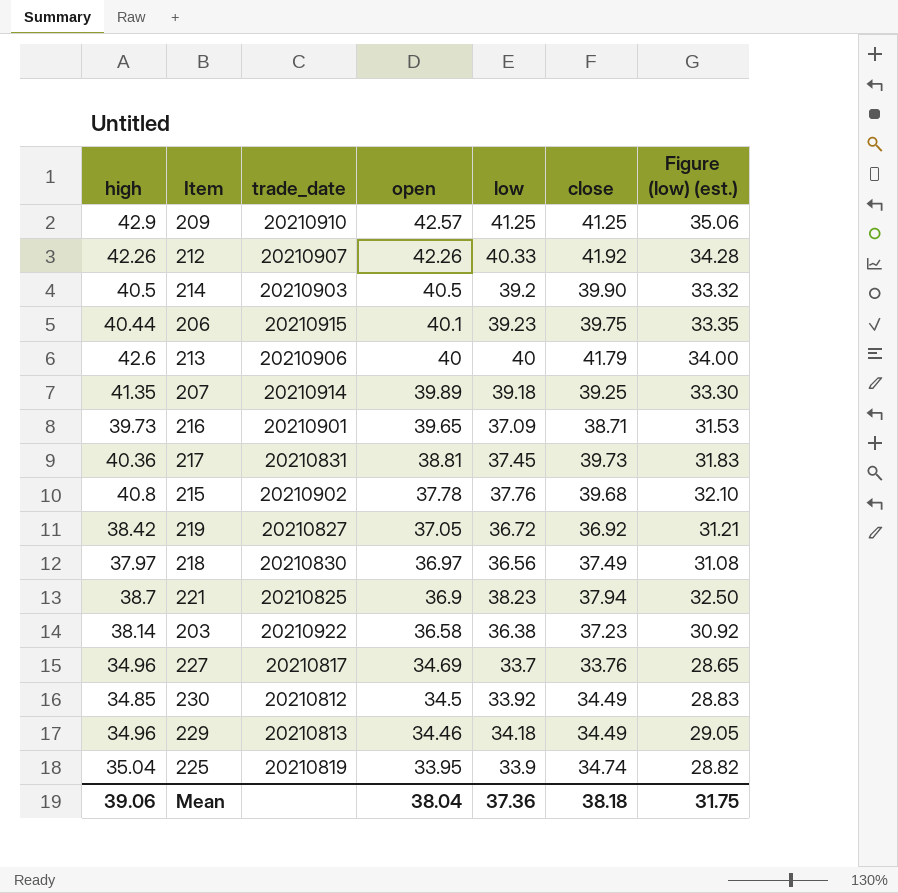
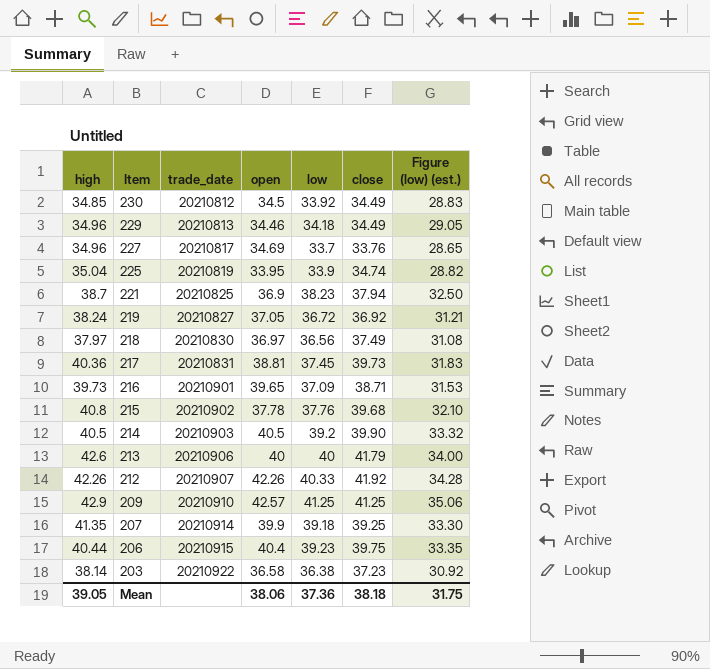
row order: open descending -> Item descending
219 | high: 38.42 -> 38.24
207 | open: 39.89 -> 39.9
206 | open: 40.1 -> 40.4
Mean | high: 39.06 -> 39.05
Mean | open: 38.04 -> 38.06

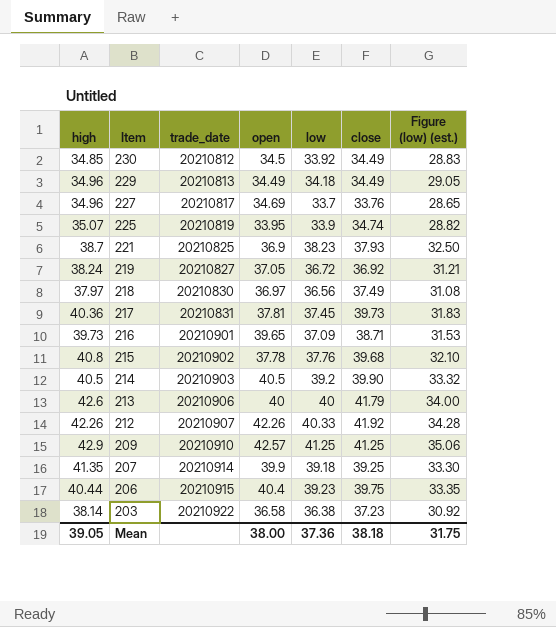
229 | open: 34.46 -> 34.49
225 | high: 35.04 -> 35.07
221 | close: 37.94 -> 37.93
217 | open: 38.81 -> 37.81
Mean | open: 38.06 -> 38.00

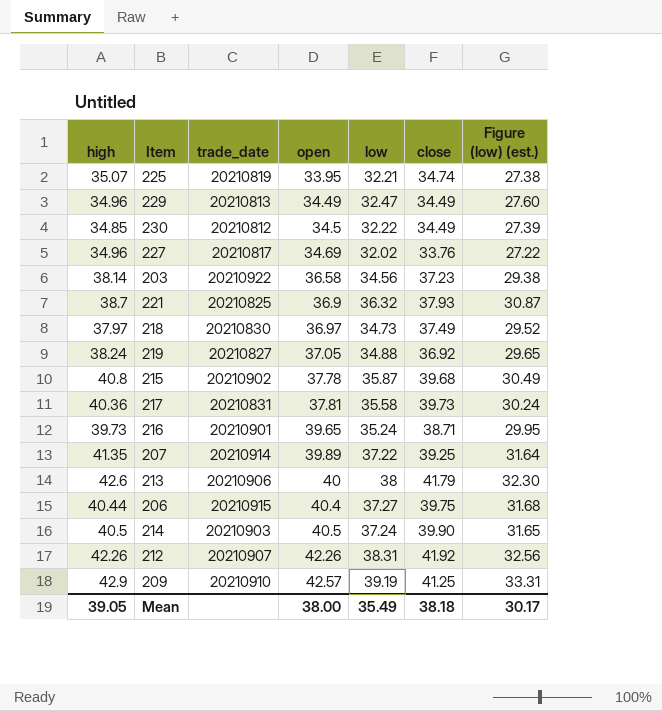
row order: Item descending -> open ascending
225 | low: 33.9 -> 32.21
225 | Figure (low) (est.): 28.82 -> 27.38
229 | low: 34.18 -> 32.47
229 | Figure (low) (est.): 29.05 -> 27.60
230 | low: 33.92 -> 32.22
230 | Figure (low) (est.): 28.83 -> 27.39
227 | low: 33.7 -> 32.02
227 | Figure (low) (est.): 28.65 -> 27.22
203 | low: 36.38 -> 34.56
203 | Figure (low) (est.): 30.92 -> 29.38
221 | low: 38.23 -> 36.32
221 | Figure (low) (est.): 32.50 -> 30.87
218 | low: 36.56 -> 34.73
218 | Figure (low) (est.): 31.08 -> 29.52
219 | low: 36.72 -> 34.88
219 | Figure (low) (est.): 31.21 -> 29.65
215 | low: 37.76 -> 35.87
215 | Figure (low) (est.): 32.10 -> 30.49
217 | low: 37.45 -> 35.58
217 | Figure (low) (est.): 31.83 -> 30.24
216 | low: 37.09 -> 35.24
216 | Figure (low) (est.): 31.53 -> 29.95
207 | open: 39.9 -> 39.89
207 | low: 39.18 -> 37.22
207 | Figure (low) (est.): 33.30 -> 31.64
213 | low: 40 -> 38
213 | Figure (low) (est.): 34.00 -> 32.30
206 | low: 39.23 -> 37.27
206 | Figure (low) (est.): 33.35 -> 31.68
214 | low: 39.2 -> 37.24
214 | Figure (low) (est.): 33.32 -> 31.65
212 | low: 40.33 -> 38.31
212 | Figure (low) (est.): 34.28 -> 32.56
209 | low: 41.25 -> 39.19
209 | Figure (low) (est.): 35.06 -> 33.31
Mean | low: 37.36 -> 35.49
Mean | Figure (low) (est.): 31.75 -> 30.17

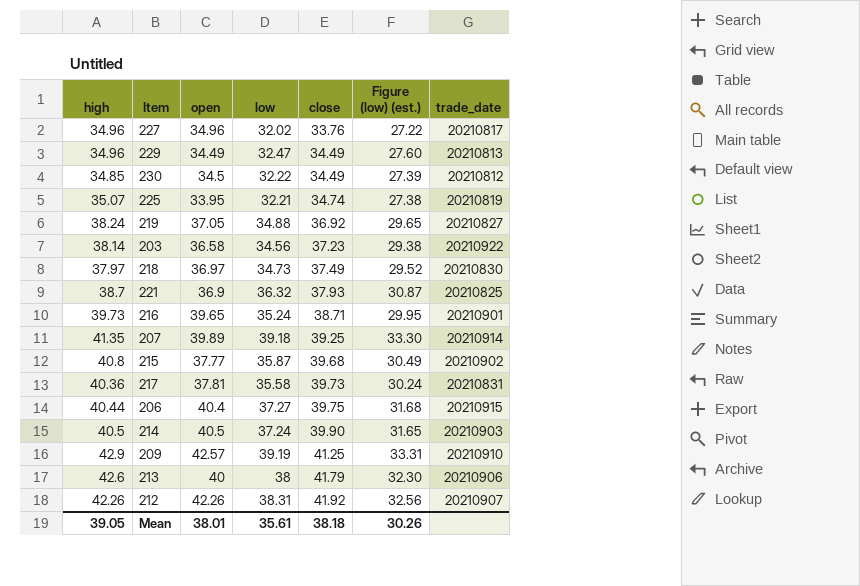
row order: open ascending -> close ascending
column trade_date | position: 3 -> 7
227 | open: 34.69 -> 34.96
207 | low: 37.22 -> 39.18
207 | Figure (low) (est.): 31.64 -> 33.30
215 | open: 37.78 -> 37.77
Mean | open: 38.00 -> 38.01
Mean | low: 35.49 -> 35.61
Mean | Figure (low) (est.): 30.17 -> 30.26

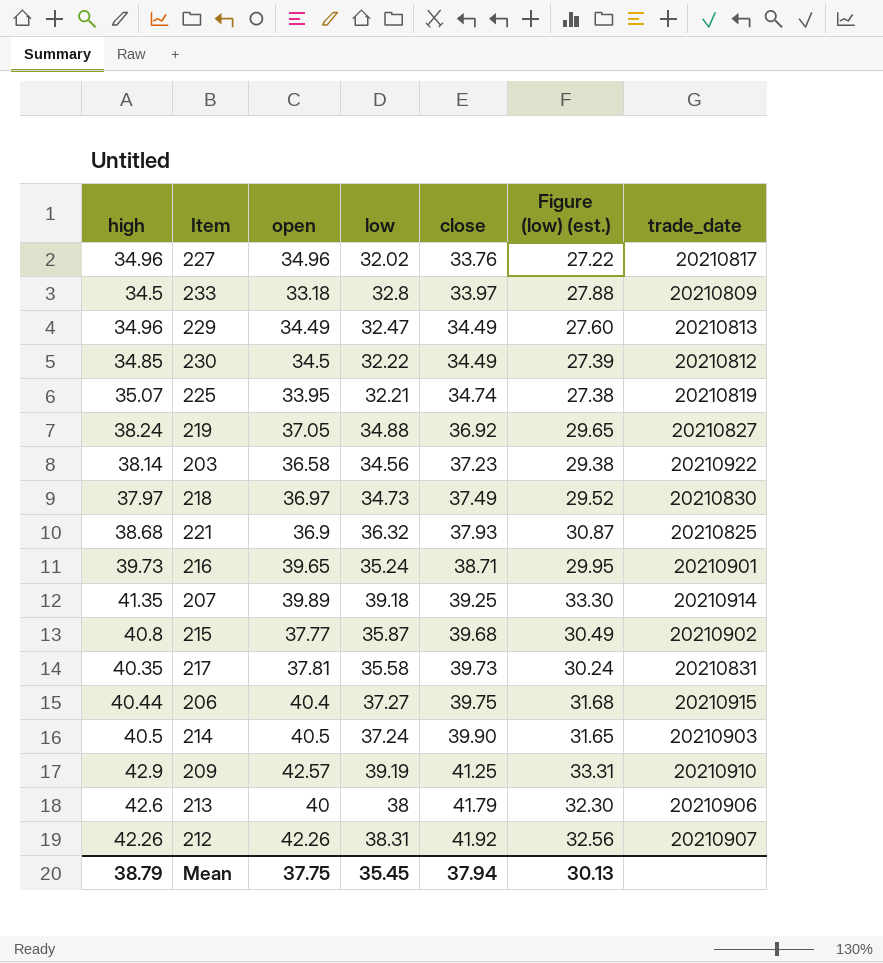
row 233: none -> 34.5 | 33.18 | 32.8 | 33.97 | 27.88 | 20210809
221 | high: 38.7 -> 38.68
217 | high: 40.36 -> 40.35
Mean | high: 39.05 -> 38.79
Mean | open: 38.01 -> 37.75
Mean | low: 35.61 -> 35.45
Mean | close: 38.18 -> 37.94
Mean | Figure (low) (est.): 30.26 -> 30.13

